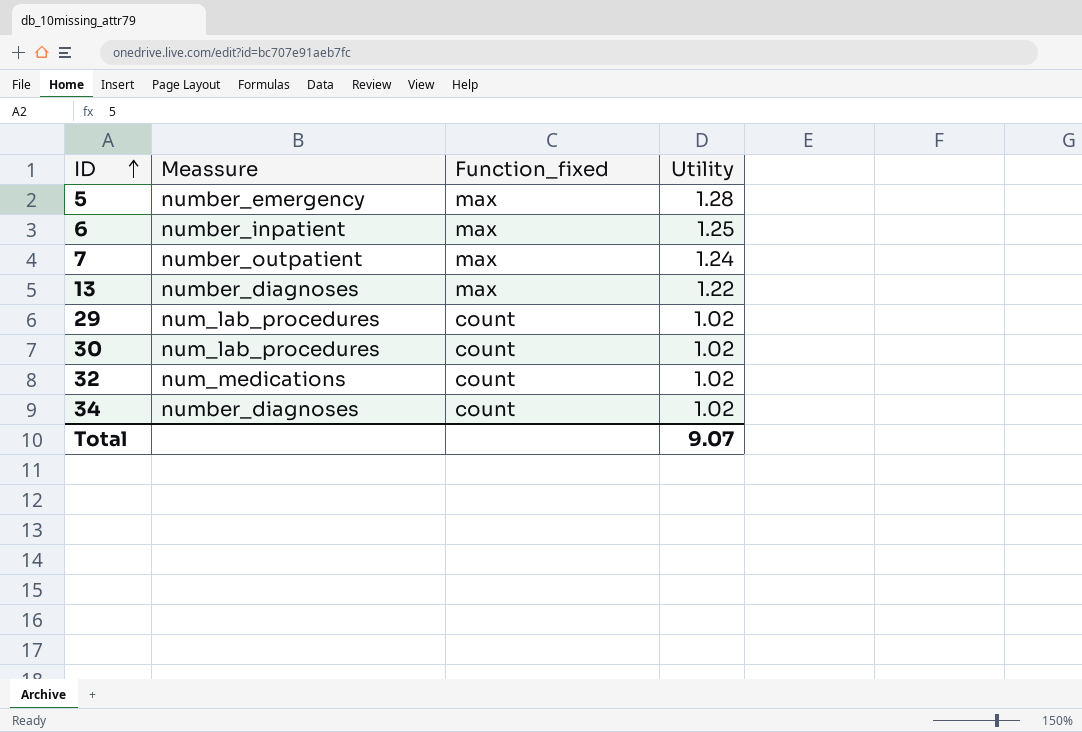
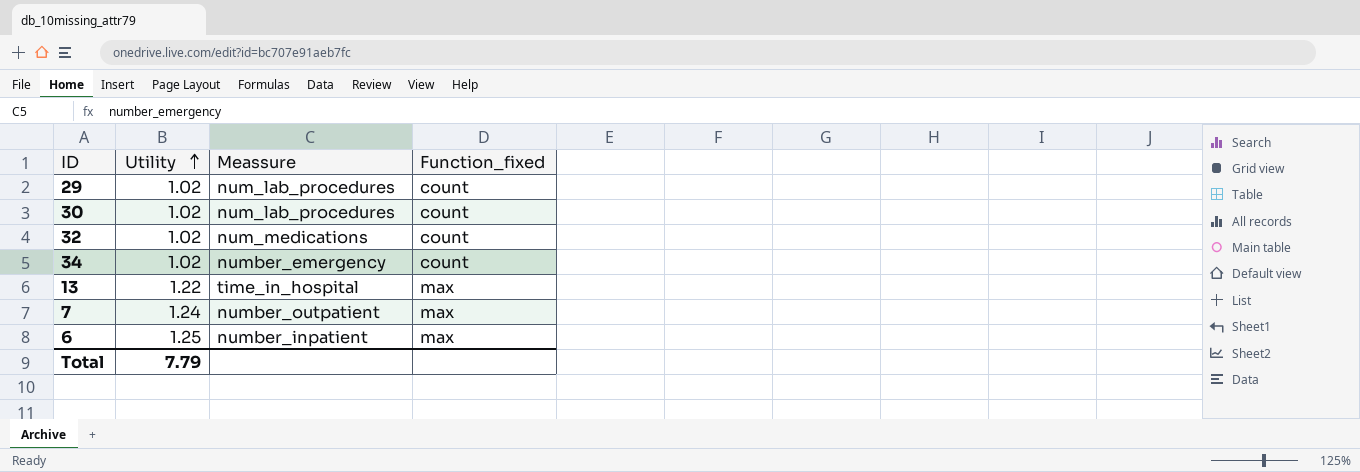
row order: ID ascending -> Utility ascending
column Utility | position: 4 -> 2
row 5: number_emergency | max | 1.28 -> none
34 | Meassure: number_diagnoses -> number_emergency
13 | Meassure: number_diagnoses -> time_in_hospital
Total | Utility: 9.07 -> 7.79

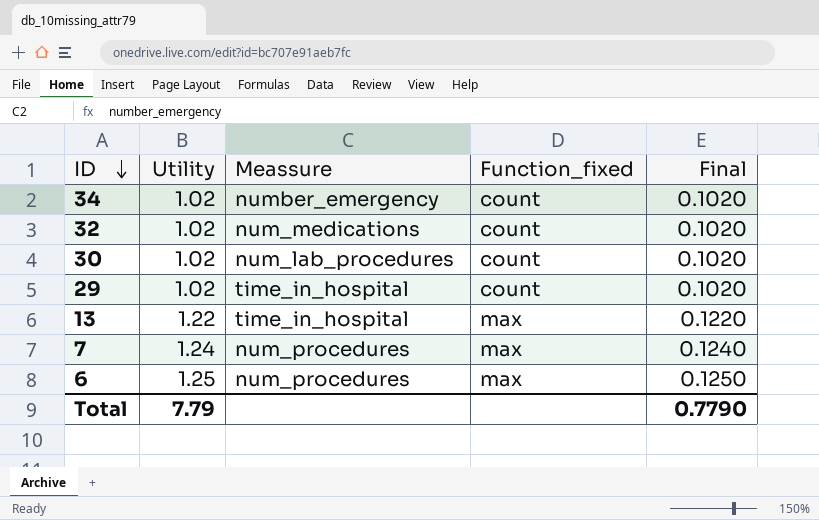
row order: Utility ascending -> ID descending
column Final | formula: none -> [Utility] * 0.1
29 | Meassure: num_lab_procedures -> time_in_hospital
7 | Meassure: number_outpatient -> num_procedures
6 | Meassure: number_inpatient -> num_procedures

